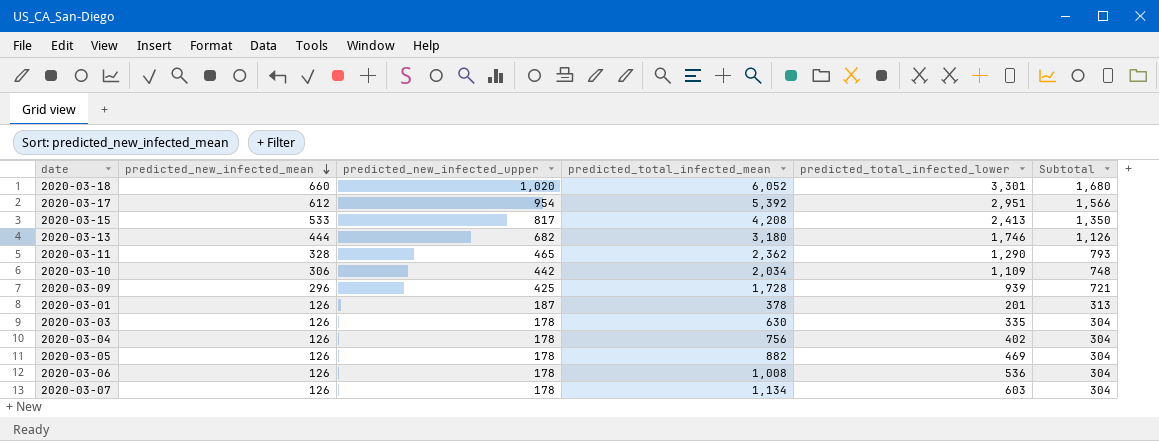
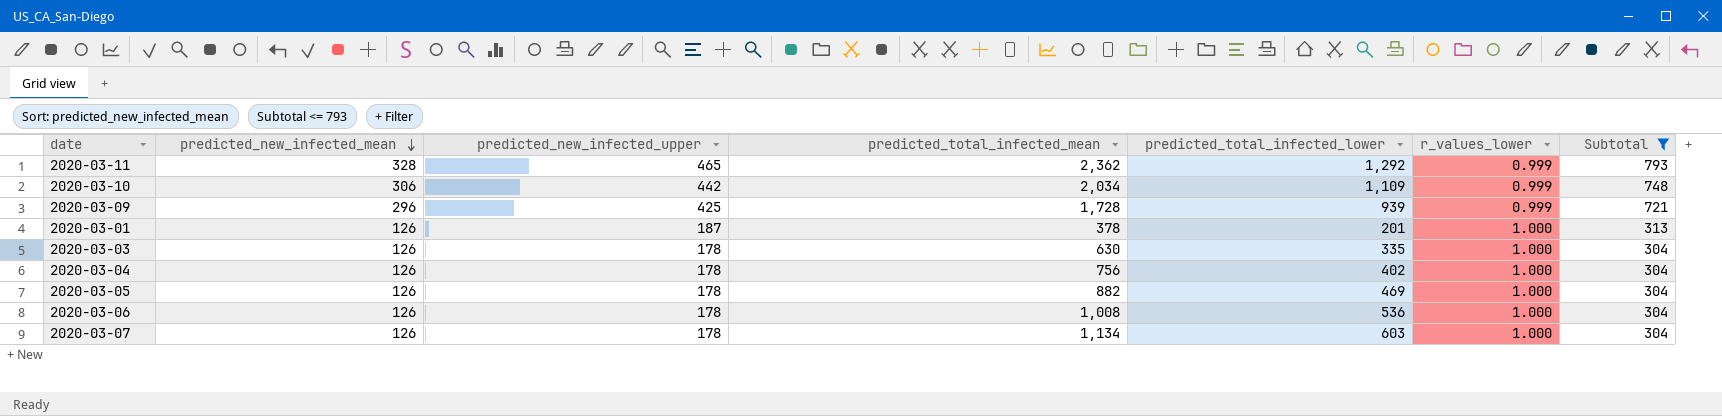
filter: none -> Subtotal <= 793
column r_values_lower | position: none -> 6
2020-03-11 | predicted_total_infected_lower: 1,290 -> 1,292

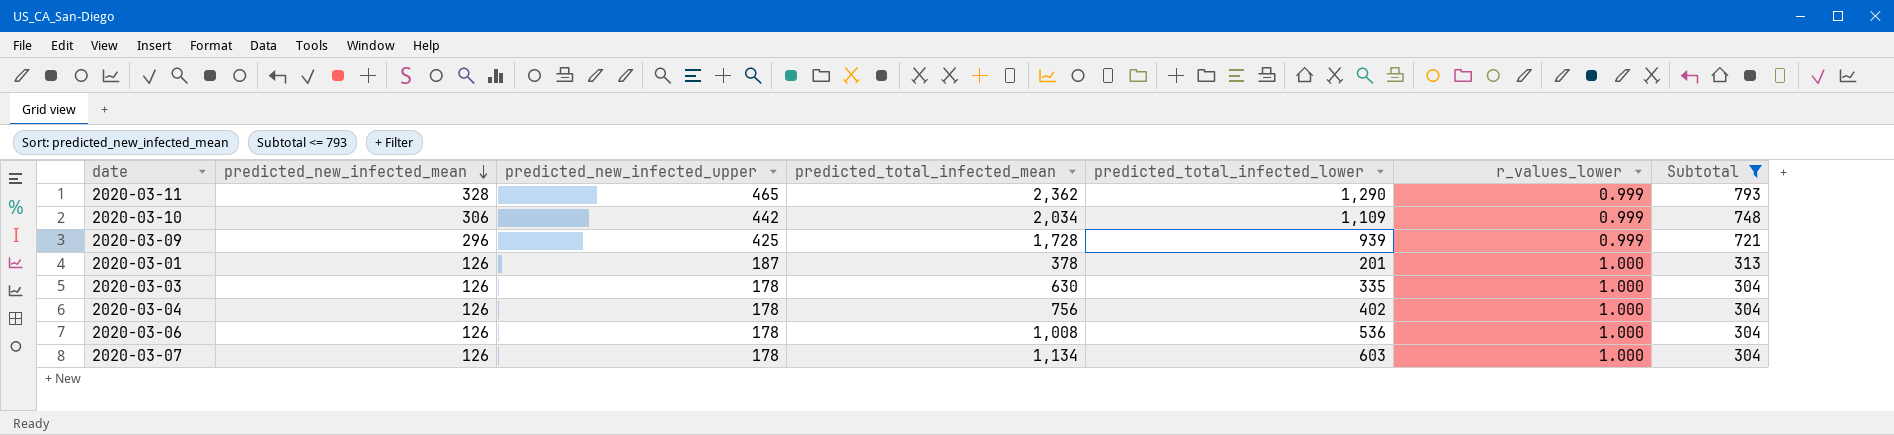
row 2020-03-05: 126 | 178 | 882 | 469 | 1.000 | 304 -> none
2020-03-11 | predicted_total_infected_lower: 1,292 -> 1,290

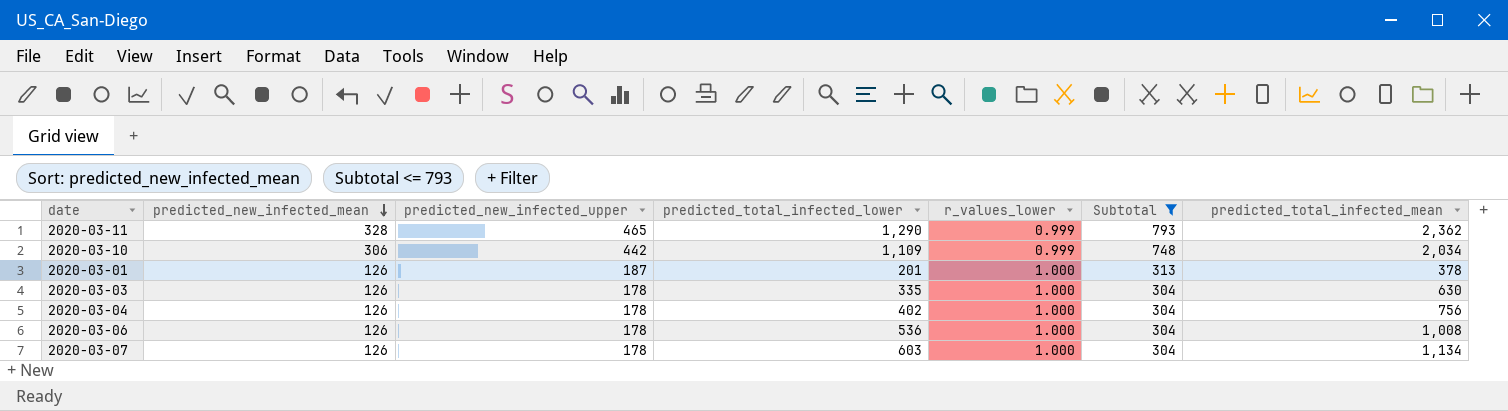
column predicted_total_infected_mean | position: 4 -> 7
row 2020-03-09: 296 | 425 | 1,728 | 939 | 0.999 | 721 -> none

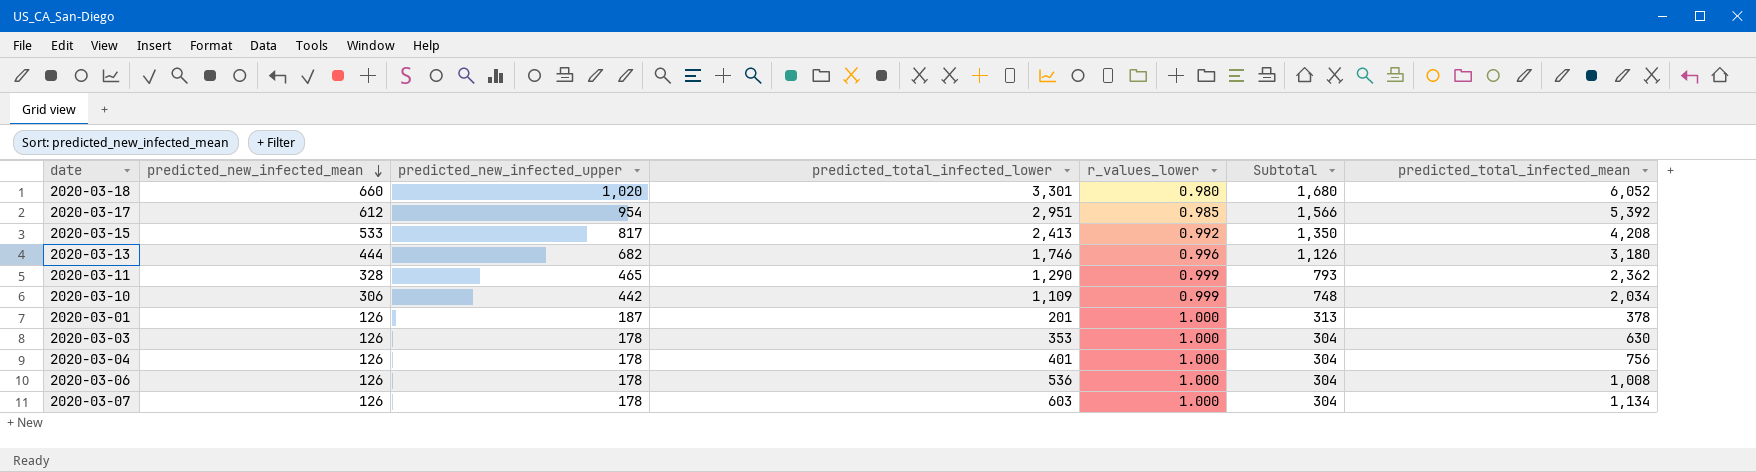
filter: Subtotal <= 793 -> none
2020-03-03 | predicted_total_infected_lower: 335 -> 353
2020-03-04 | predicted_total_infected_lower: 402 -> 401

